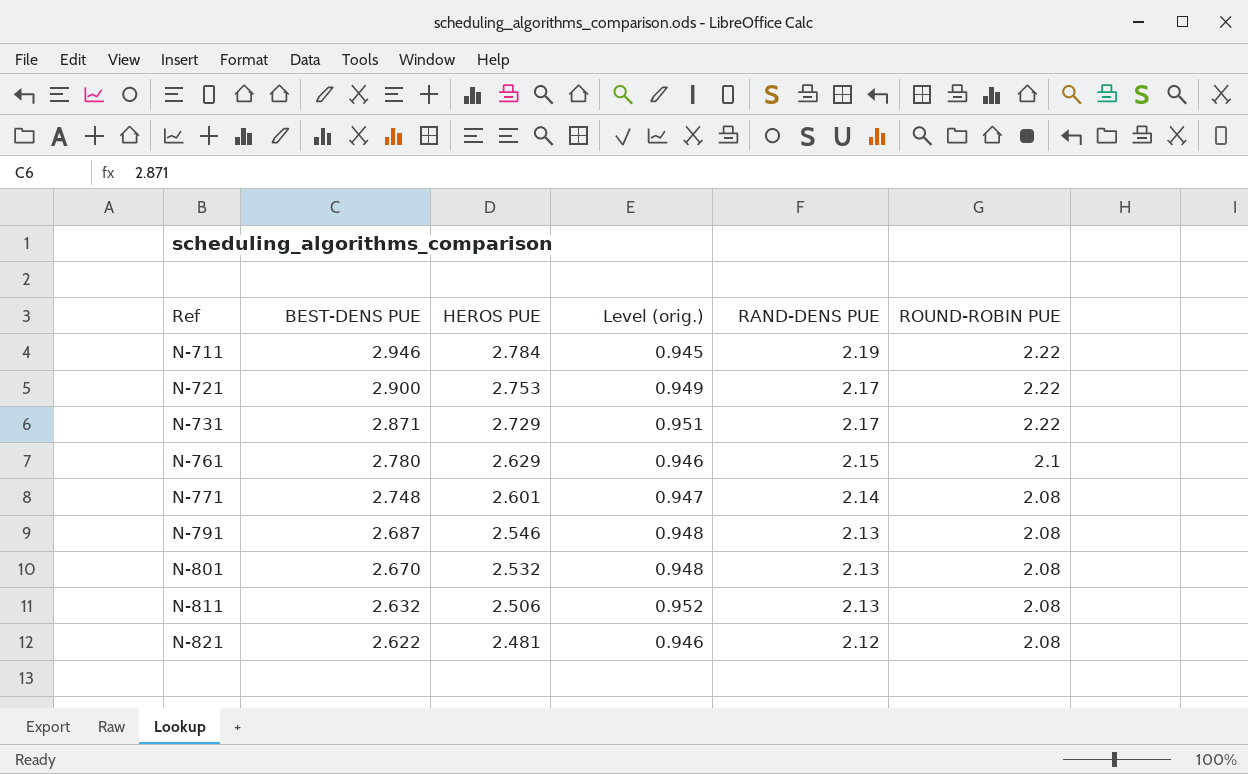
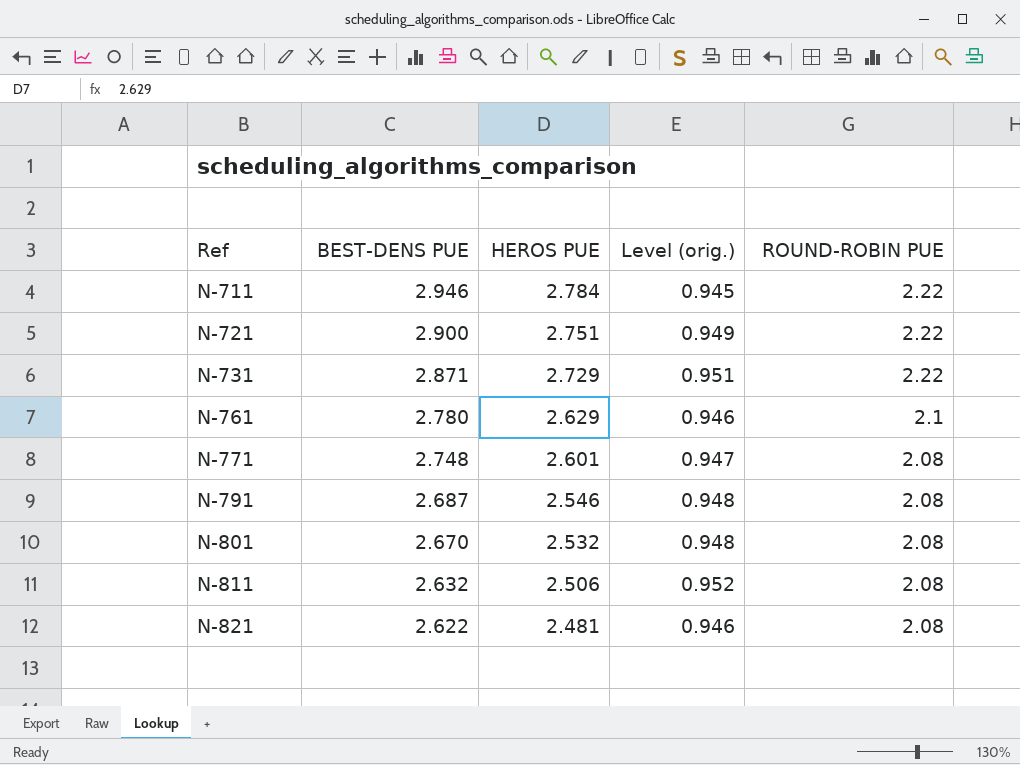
column RAND-DENS PUE | position: 5 -> none
N-721 | HEROS PUE: 2.753 -> 2.751

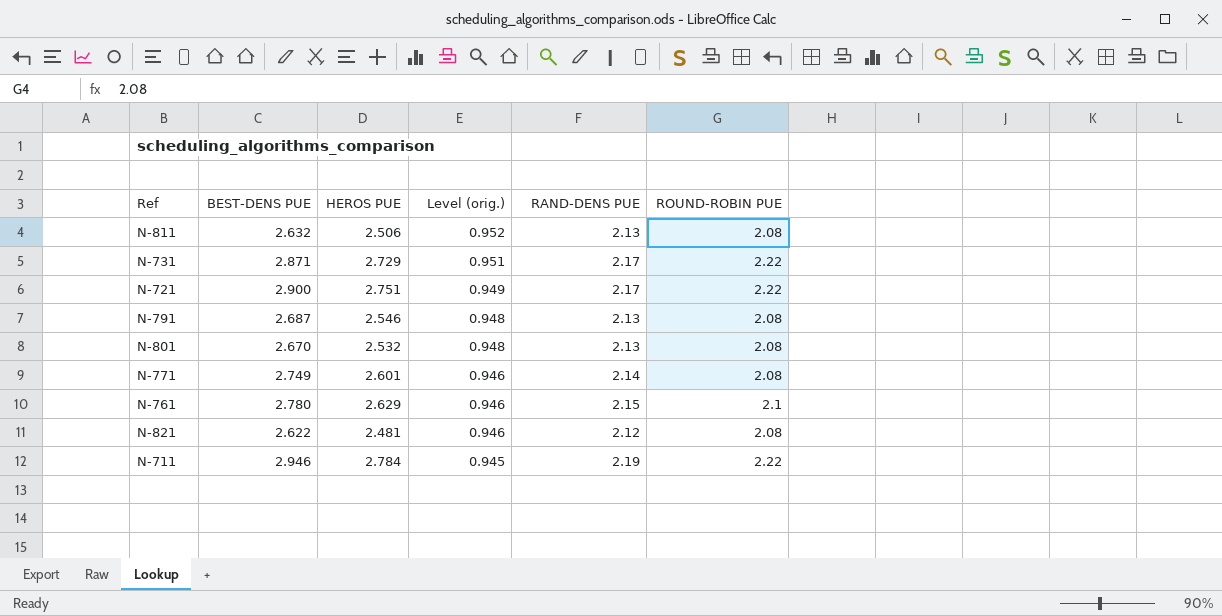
row order: Ref ascending -> Level (orig.) descending
column RAND-DENS PUE | position: none -> 5
N-771 | BEST-DENS PUE: 2.748 -> 2.749
N-771 | Level (orig.): 0.947 -> 0.946

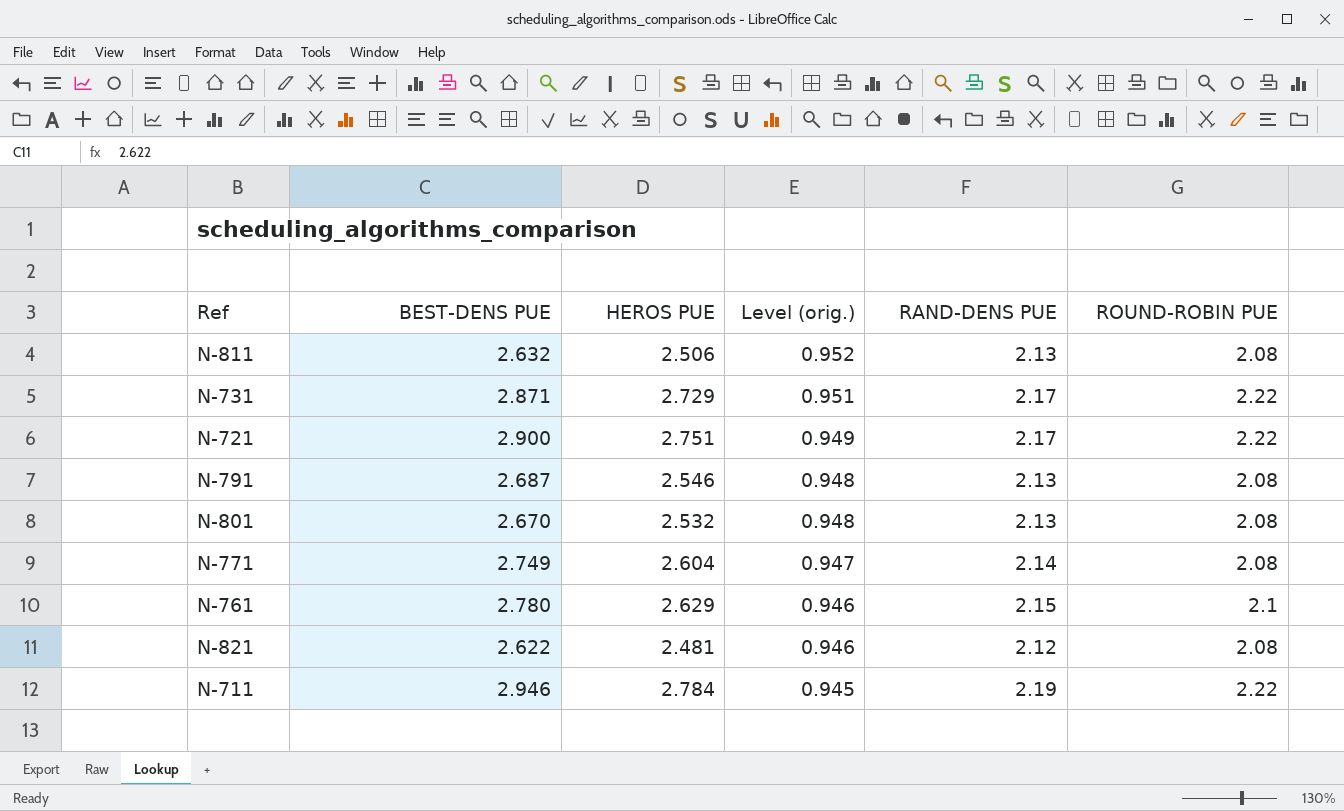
N-771 | HEROS PUE: 2.601 -> 2.604
N-771 | Level (orig.): 0.946 -> 0.947

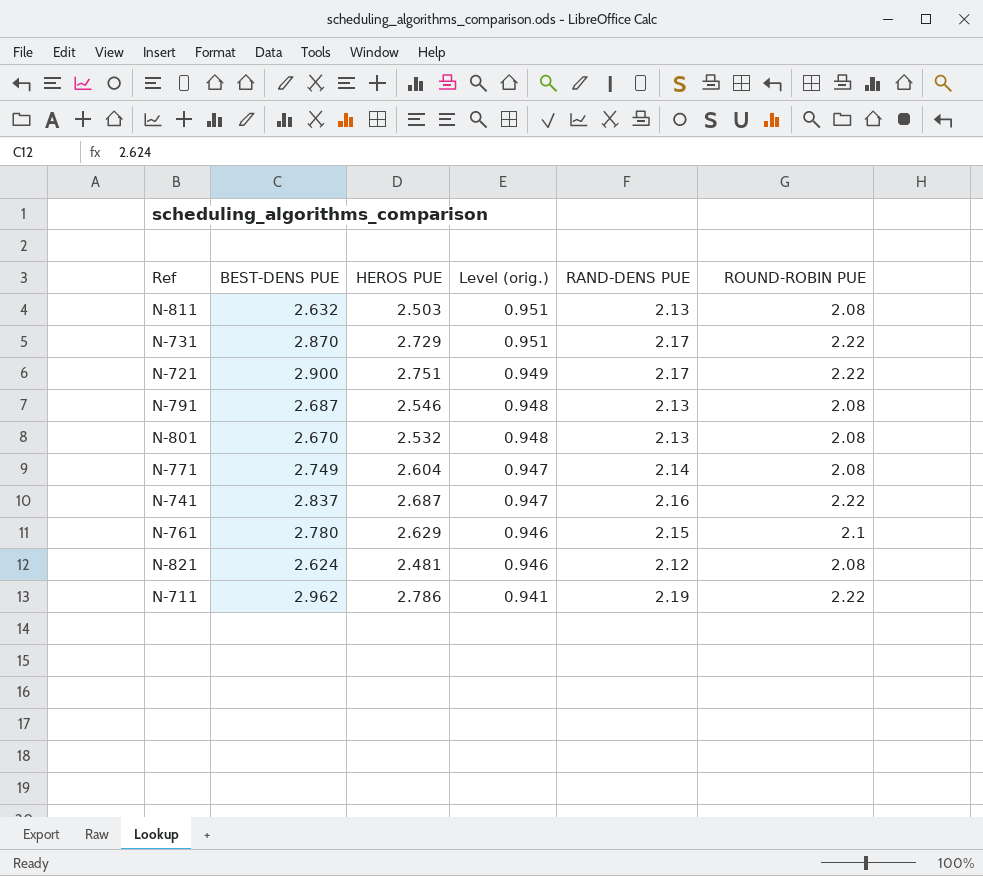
N-811 | HEROS PUE: 2.506 -> 2.503
N-811 | Level (orig.): 0.952 -> 0.951
N-731 | BEST-DENS PUE: 2.871 -> 2.870
row N-741: none -> 2.837 | 2.687 | 0.947 | 2.16 | 2.22
N-821 | BEST-DENS PUE: 2.622 -> 2.624
N-711 | BEST-DENS PUE: 2.946 -> 2.962
N-711 | HEROS PUE: 2.784 -> 2.786
N-711 | Level (orig.): 0.945 -> 0.941

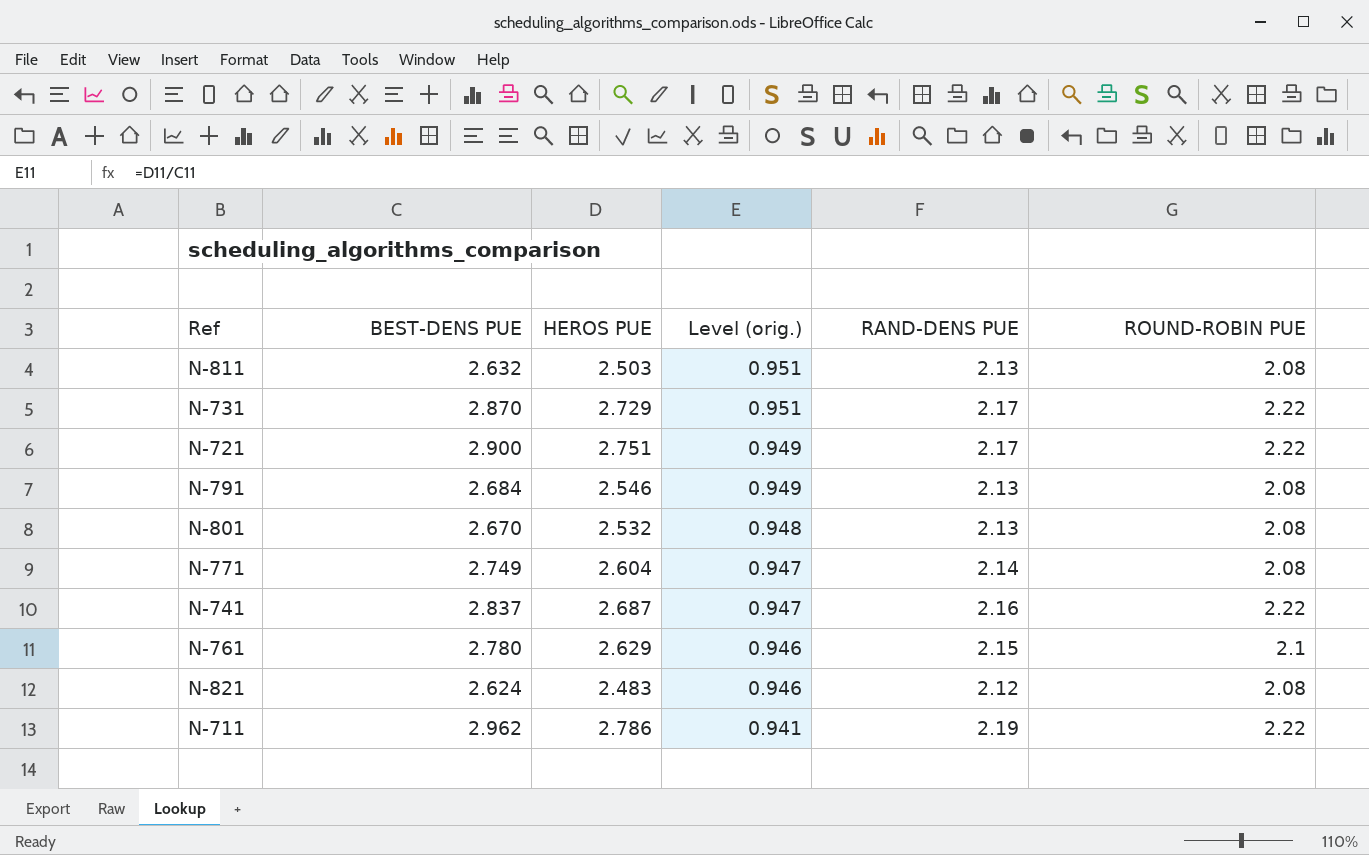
N-791 | BEST-DENS PUE: 2.687 -> 2.684
N-791 | Level (orig.): 0.948 -> 0.949
N-821 | HEROS PUE: 2.481 -> 2.483

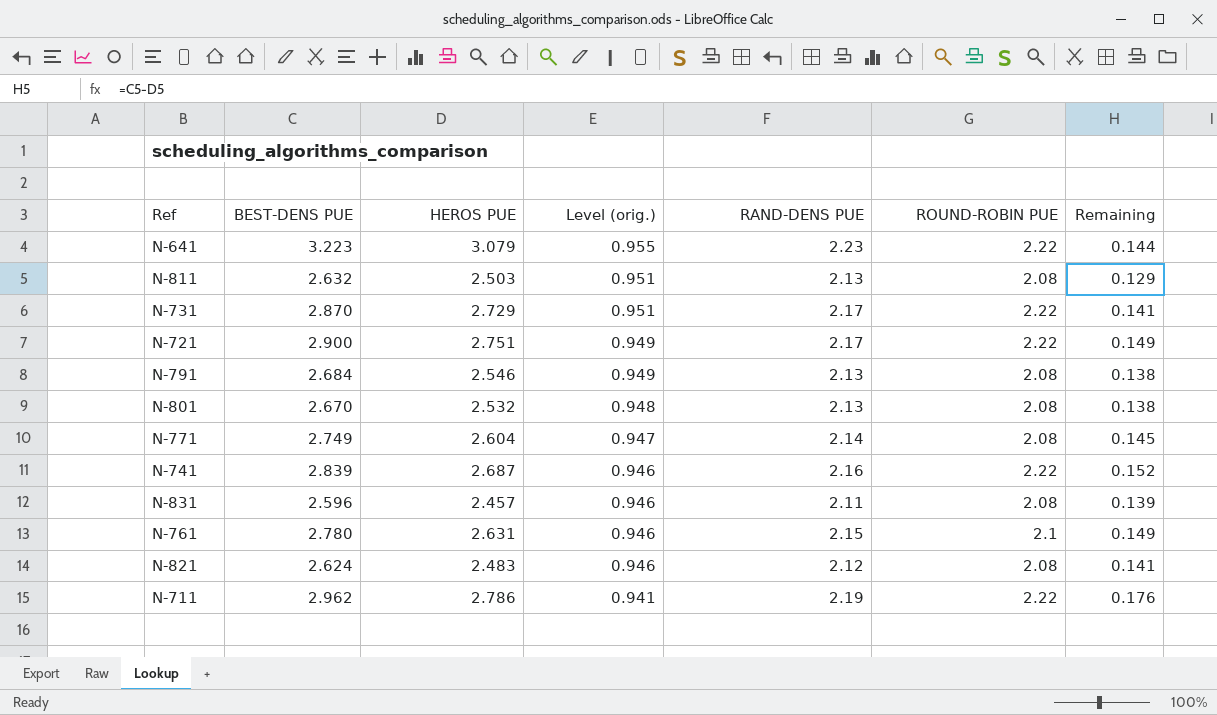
column Remaining | formula: none -> [BEST-DENS PUE] - [HEROS PUE]
row N-641: none -> 3.223 | 3.079 | 0.955 | 2.23 | 2.22 | 0.144
N-741 | BEST-DENS PUE: 2.837 -> 2.839
N-741 | Level (orig.): 0.947 -> 0.946
row N-831: none -> 2.596 | 2.457 | 0.946 | 2.11 | 2.08 | 0.139
N-761 | HEROS PUE: 2.629 -> 2.631

